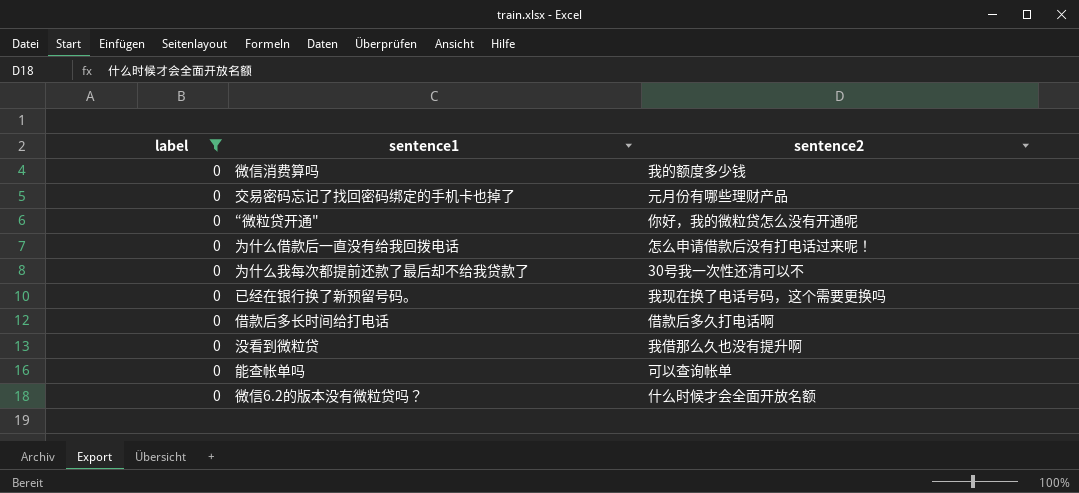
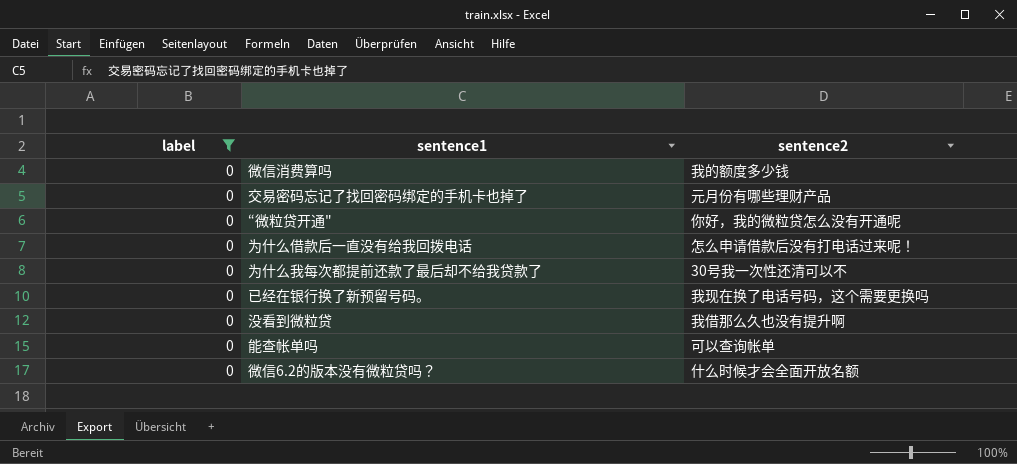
row 借款后多长时间给打电话: 0 | 借款后多久打电话啊 -> none

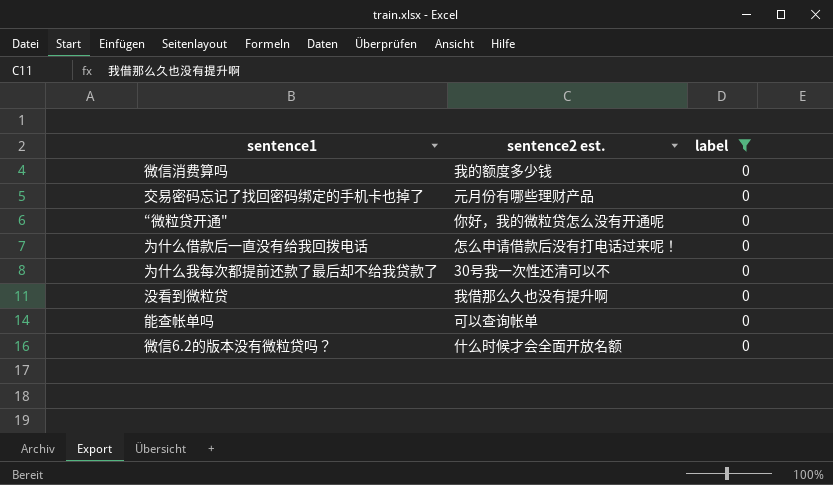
column name: sentence2 -> sentence2 est.
column label | position: 1 -> 3
row 已经在银行换了新预留号码。: 0 | 我现在换了电话号码，这个需要更换吗 -> none

